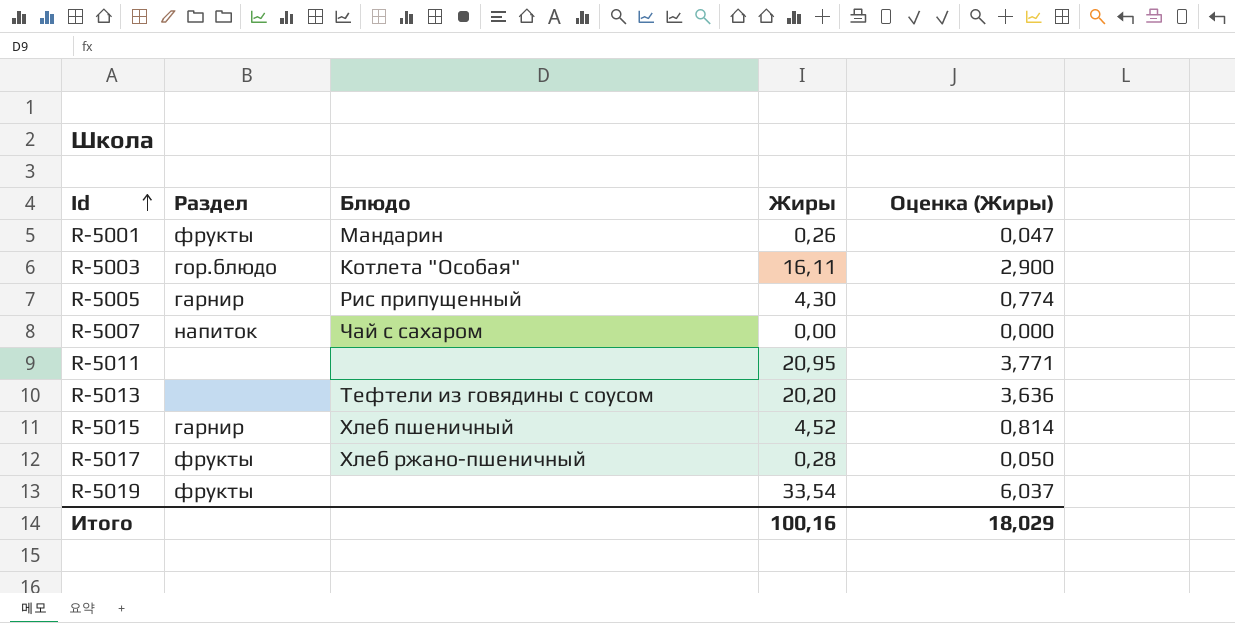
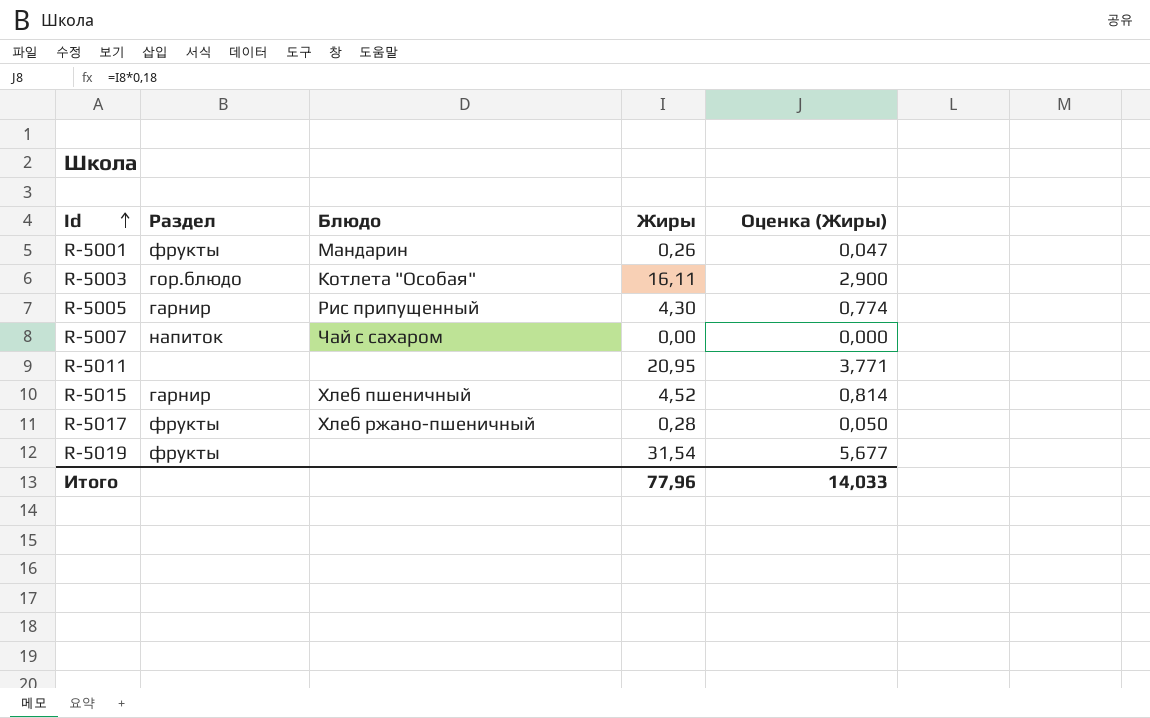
row R-5013: none | Тефтели из говядины с соусом | 20,20 | 3,636 -> none
R-5019 | Жиры: 33,54 -> 31,54
R-5019 | Оценка (Жиры): 6,037 -> 5,677
Итого | Жиры: 100,16 -> 77,96
Итого | Оценка (Жиры): 18,029 -> 14,033

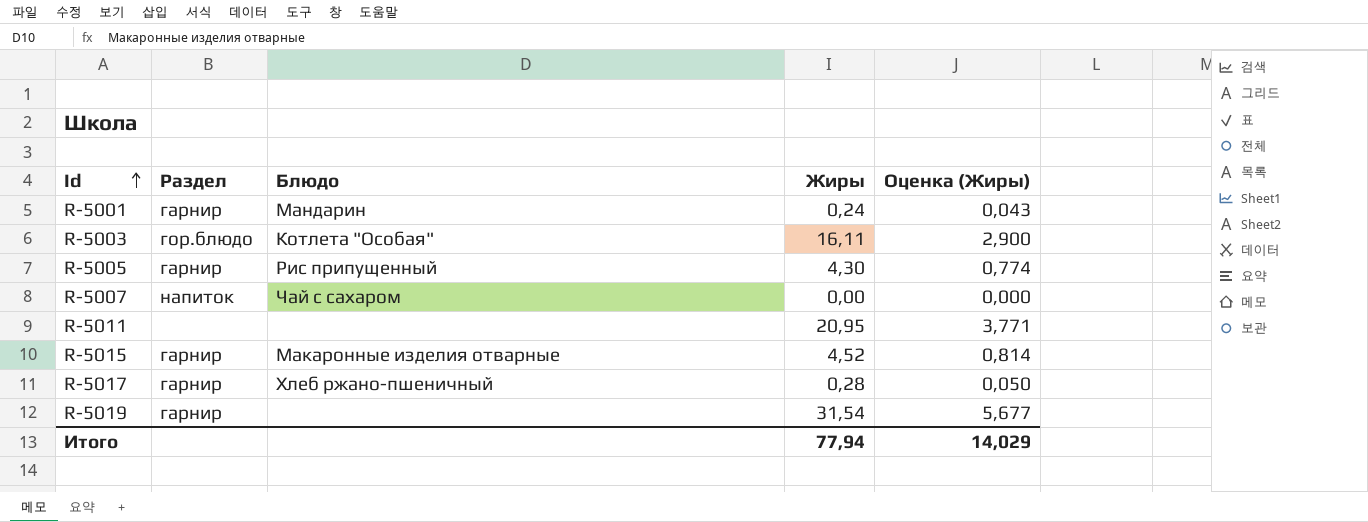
R-5001 | Раздел: фрукты -> гарнир
R-5001 | Жиры: 0,26 -> 0,24
R-5001 | Оценка (Жиры): 0,047 -> 0,043
R-5015 | Блюдо: Хлеб пшеничный -> Макаронные изделия отварные
R-5017 | Раздел: фрукты -> гарнир
R-5019 | Раздел: фрукты -> гарнир
Итого | Жиры: 77,96 -> 77,94
Итого | Оценка (Жиры): 14,033 -> 14,029

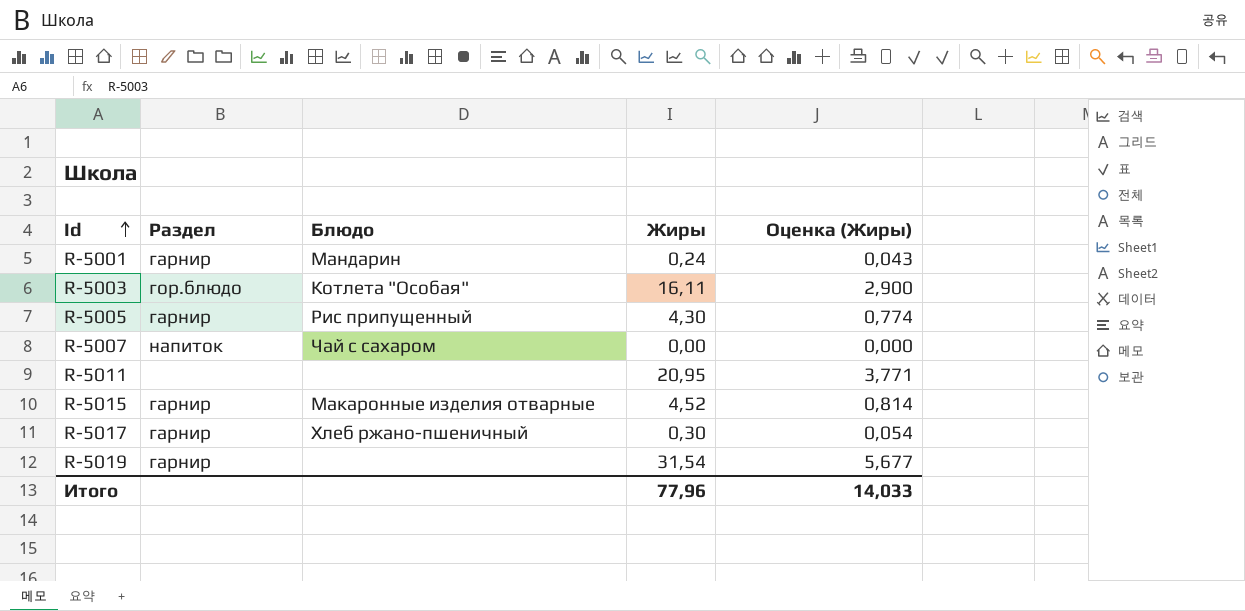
R-5017 | Жиры: 0,28 -> 0,30
R-5017 | Оценка (Жиры): 0,050 -> 0,054
Итого | Жиры: 77,94 -> 77,96
Итого | Оценка (Жиры): 14,029 -> 14,033

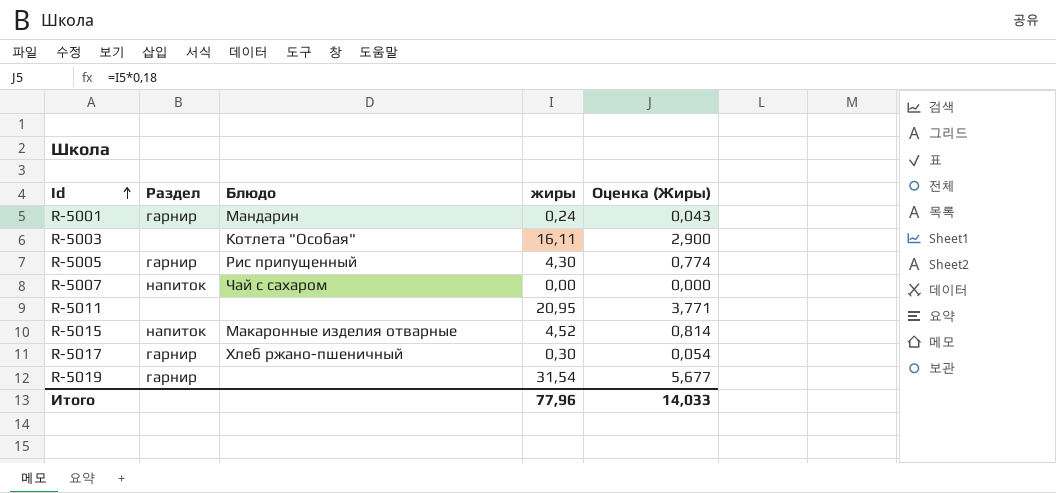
column name: Жиры -> жиры
R-5003 | Раздел: гор.блюдо -> none
R-5015 | Раздел: гарнир -> напиток

